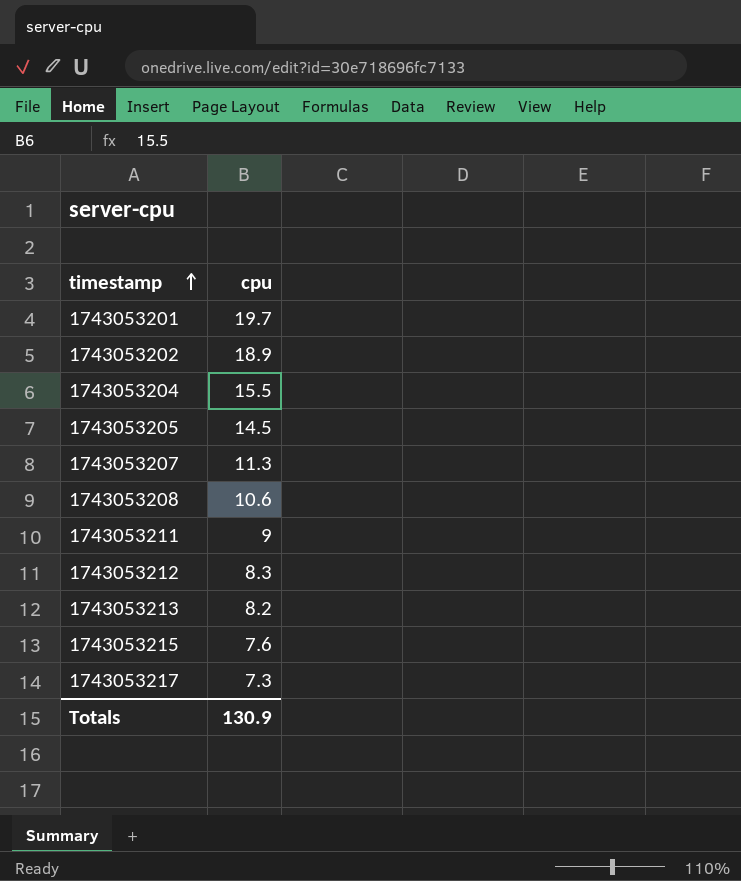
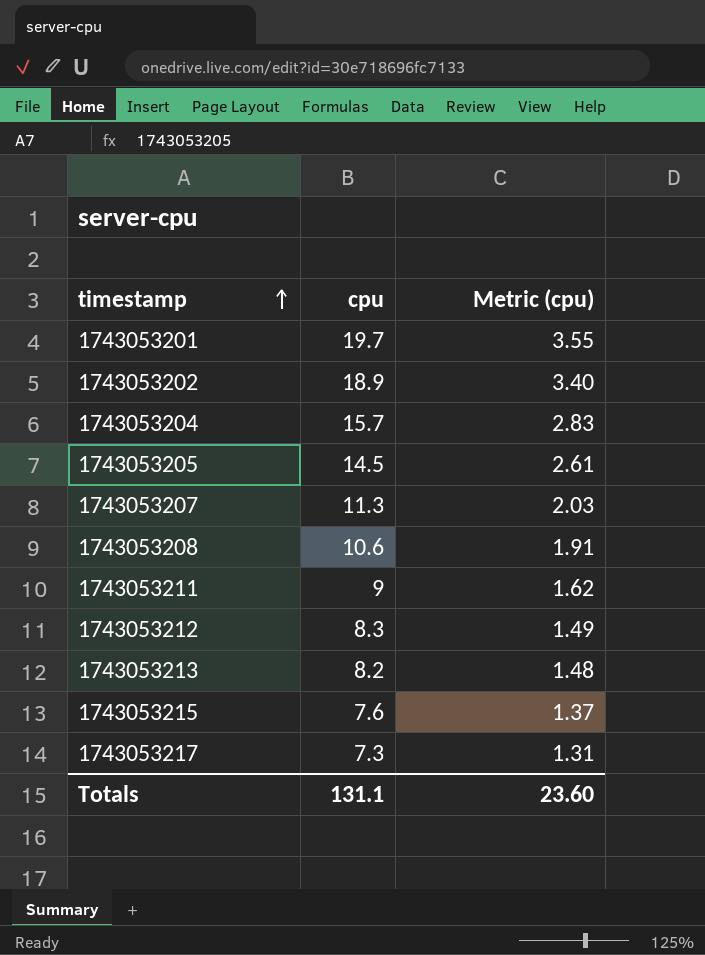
column Metric (cpu) | formula: none -> [cpu] * 0.18
1743053204 | cpu: 15.5 -> 15.7
Totals | cpu: 130.9 -> 131.1

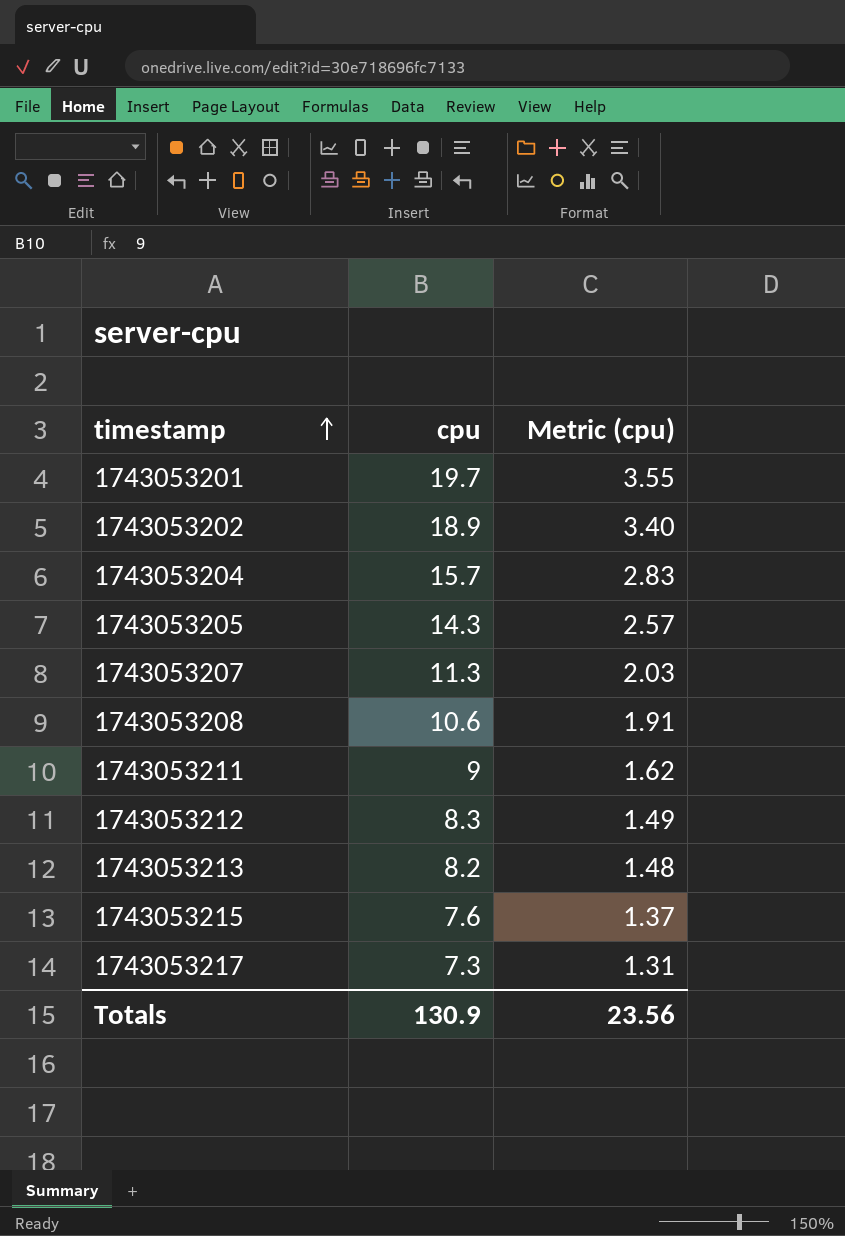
1743053205 | cpu: 14.5 -> 14.3
1743053205 | Metric (cpu): 2.61 -> 2.57
Totals | cpu: 131.1 -> 130.9
Totals | Metric (cpu): 23.60 -> 23.56

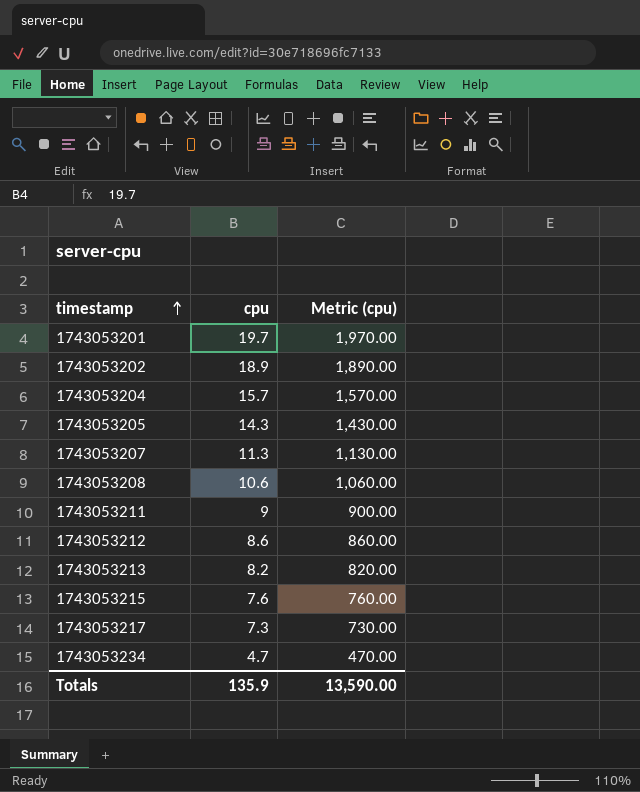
column Metric (cpu) | formula: [cpu] * 0.18 -> [cpu] * 100
1743053212 | cpu: 8.3 -> 8.6
row 1743053234: none -> 4.7 | 470.00
Totals | cpu: 130.9 -> 135.9
Totals | Metric (cpu): 23.56 -> 13,590.00

